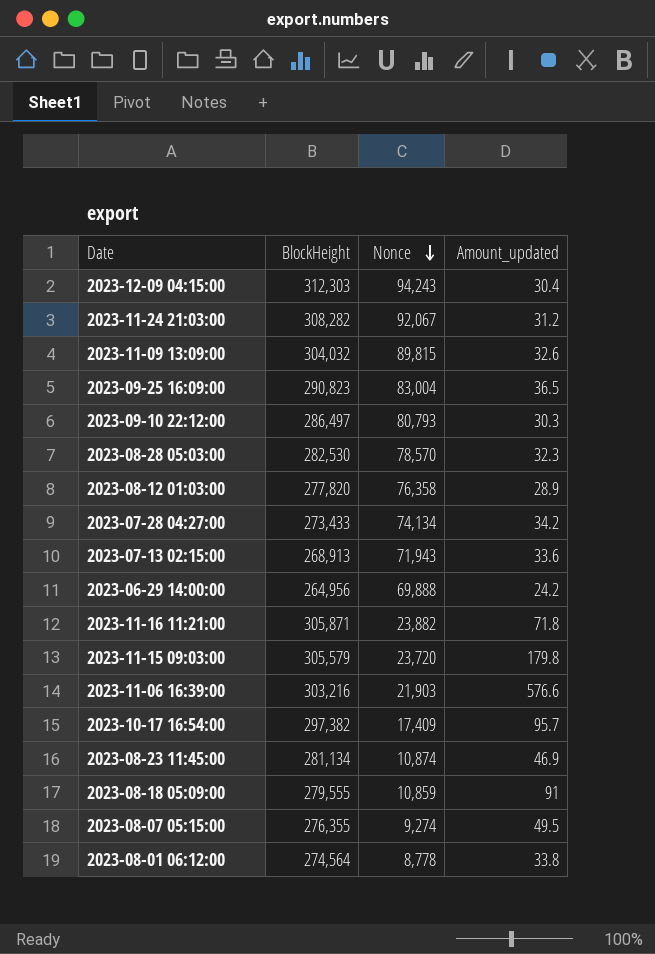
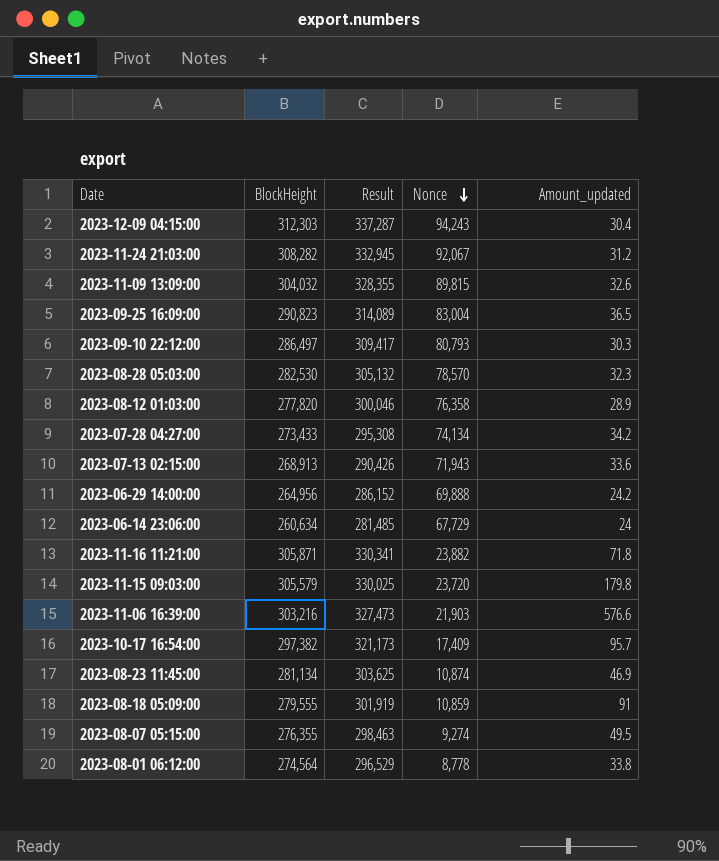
column Result | formula: none -> [BlockHeight] * 1.08
row 2023-06-14 23:06:00: none -> 260,634 | 281,485 | 67,729 | 24

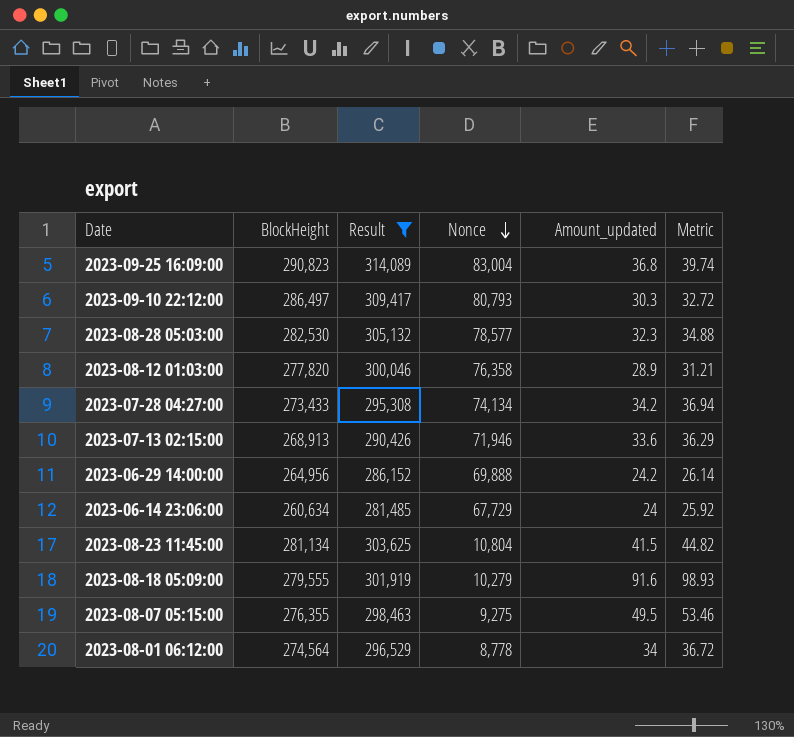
filter: none -> Result <= 314,089
column Metric | formula: none -> [Amount_updated] * 1.08
2023-09-25 16:09:00 | Amount_updated: 36.5 -> 36.8
2023-08-28 05:03:00 | Nonce: 78,570 -> 78,577
2023-07-13 02:15:00 | Nonce: 71,943 -> 71,946
2023-08-23 11:45:00 | Nonce: 10,874 -> 10,804
2023-08-23 11:45:00 | Amount_updated: 46.9 -> 41.5
2023-08-18 05:09:00 | Nonce: 10,859 -> 10,279
2023-08-18 05:09:00 | Amount_updated: 91 -> 91.6
2023-08-07 05:15:00 | Nonce: 9,274 -> 9,275
2023-08-01 06:12:00 | Amount_updated: 33.8 -> 34

